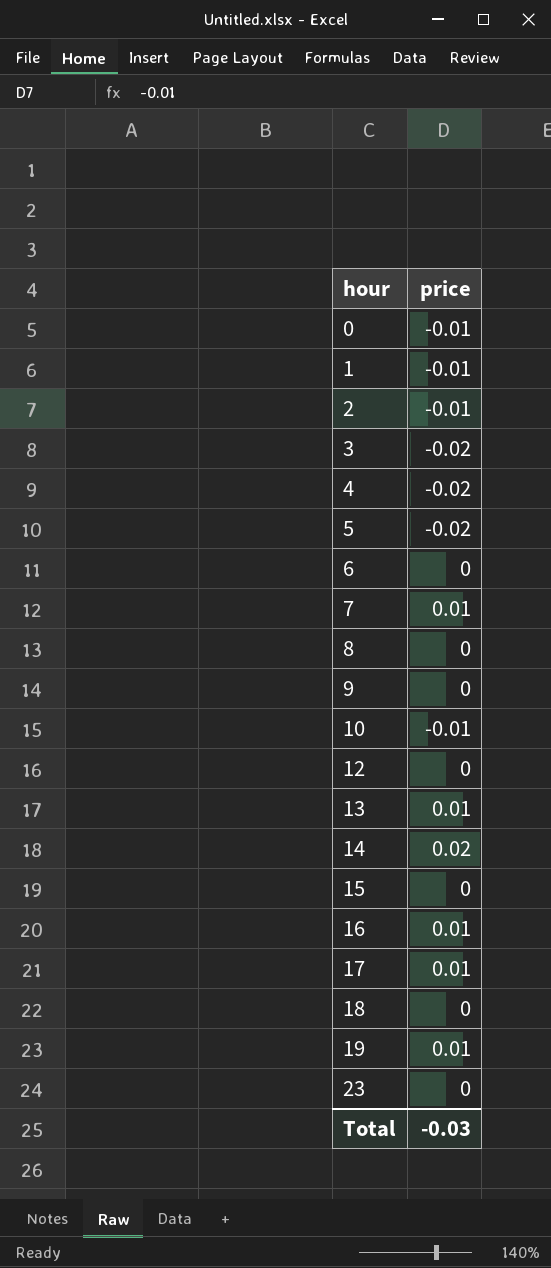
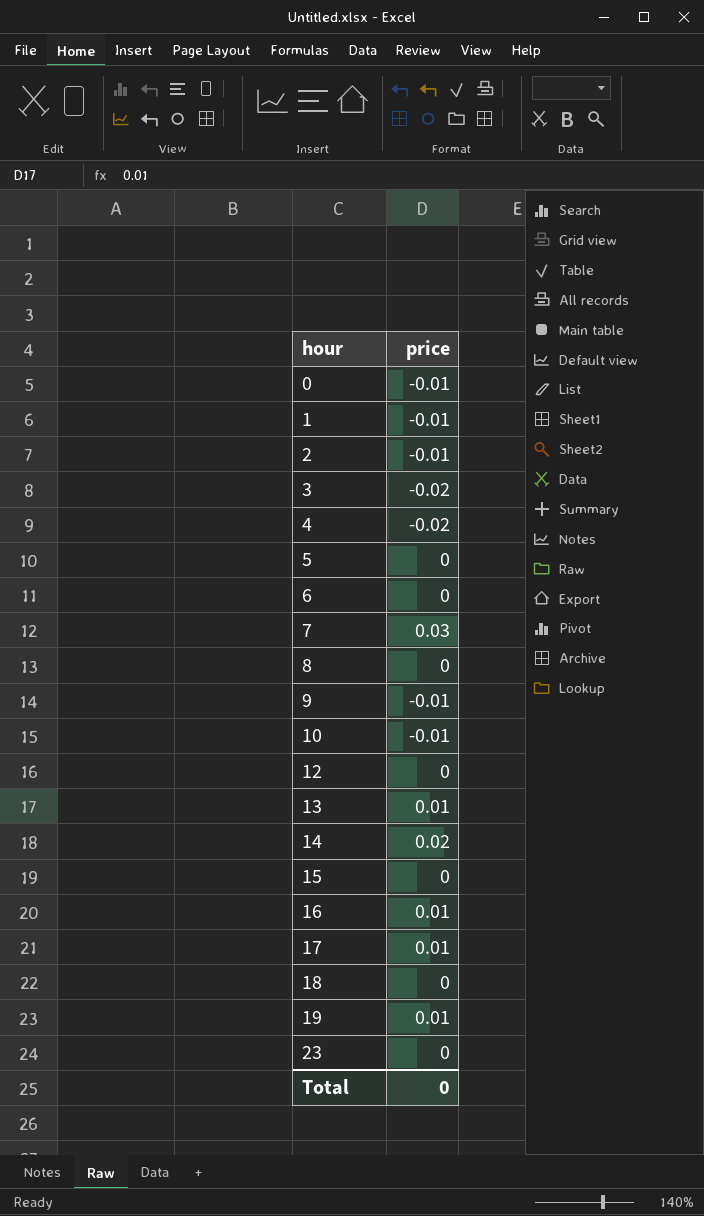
5 | price: -0.02 -> 0
7 | price: 0.01 -> 0.03
9 | price: 0 -> -0.01
Total | price: -0.03 -> 0

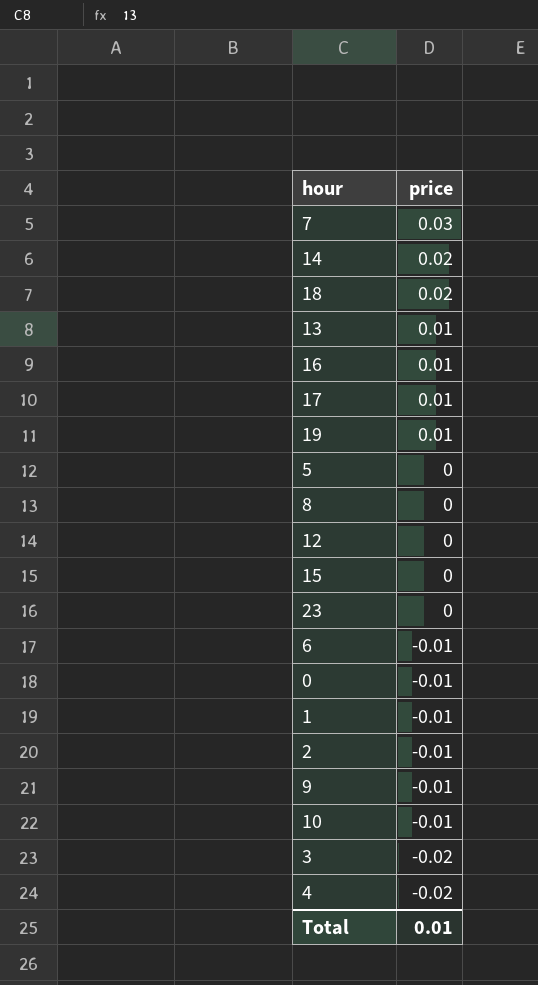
row order: hour ascending -> price descending
18 | price: 0 -> 0.02
6 | price: 0 -> -0.01
Total | price: 0 -> 0.01

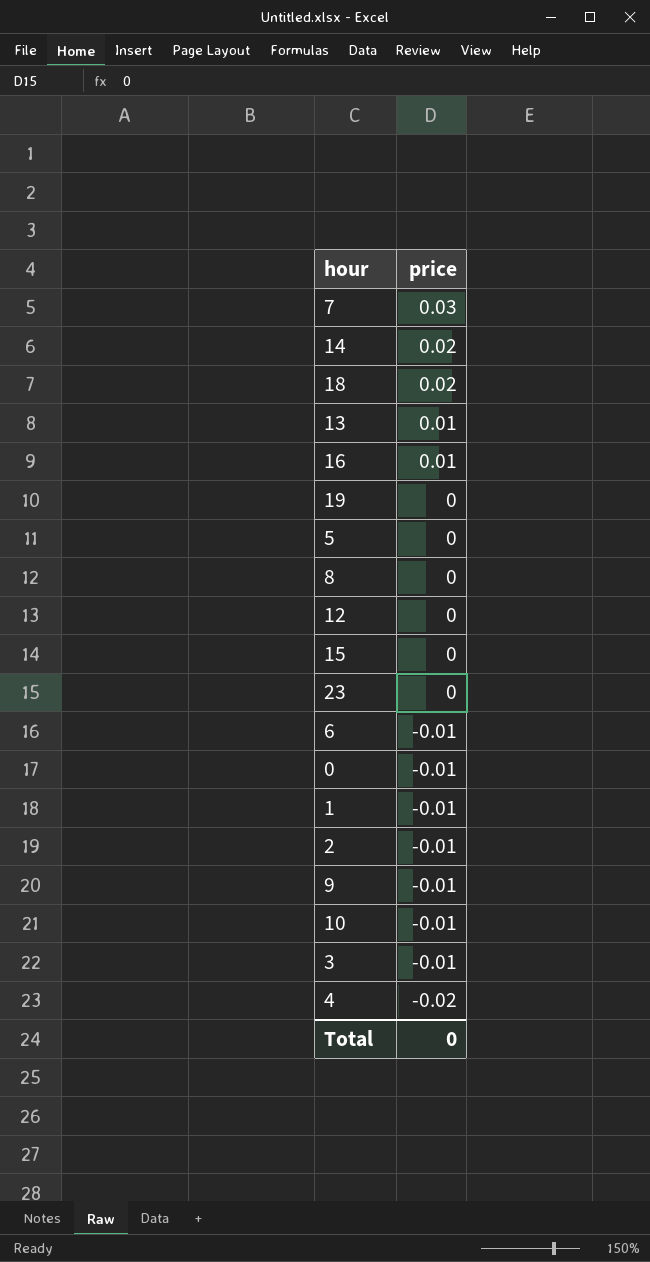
row 17: 0.01 -> none
19 | price: 0.01 -> 0
3 | price: -0.02 -> -0.01
Total | price: 0.01 -> 0

